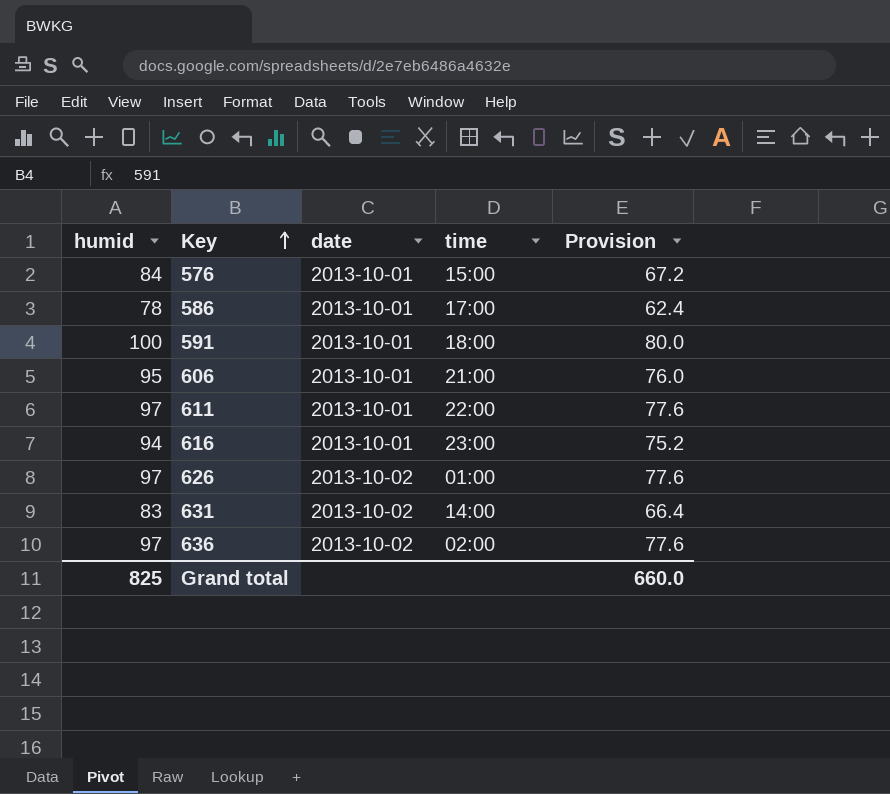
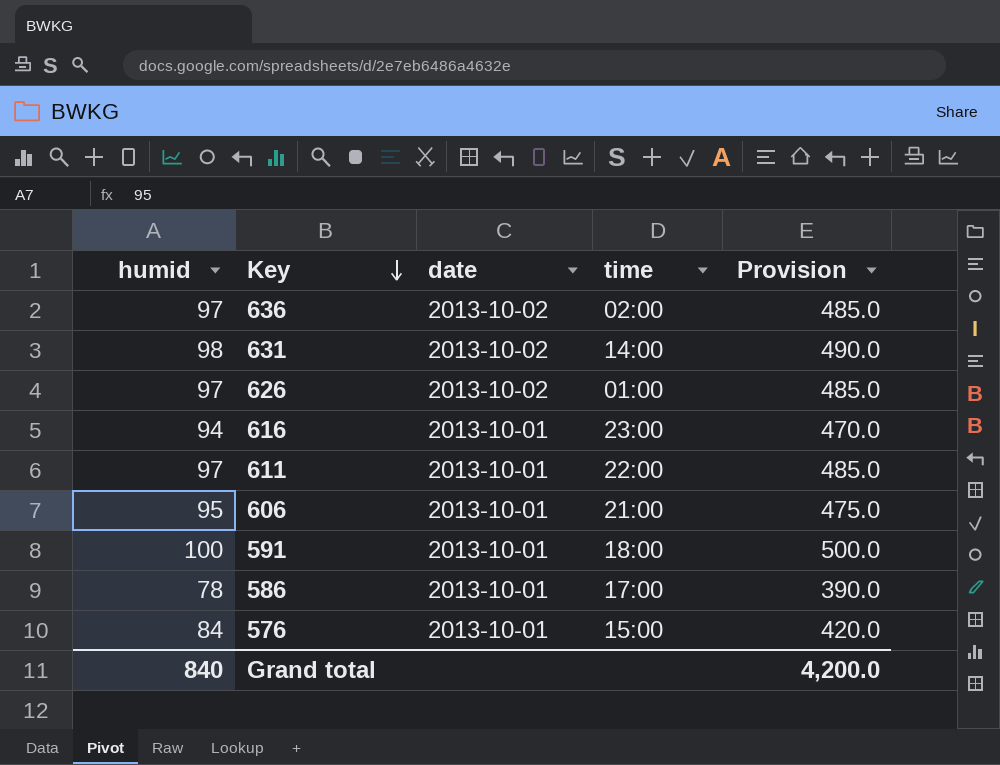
row order: Key ascending -> Key descending
column Provision | formula: [humid] * 0.8 -> [humid] * 5
631 | humid: 83 -> 98
Grand total | humid: 825 -> 840
Grand total | Provision: 660.0 -> 4,200.0

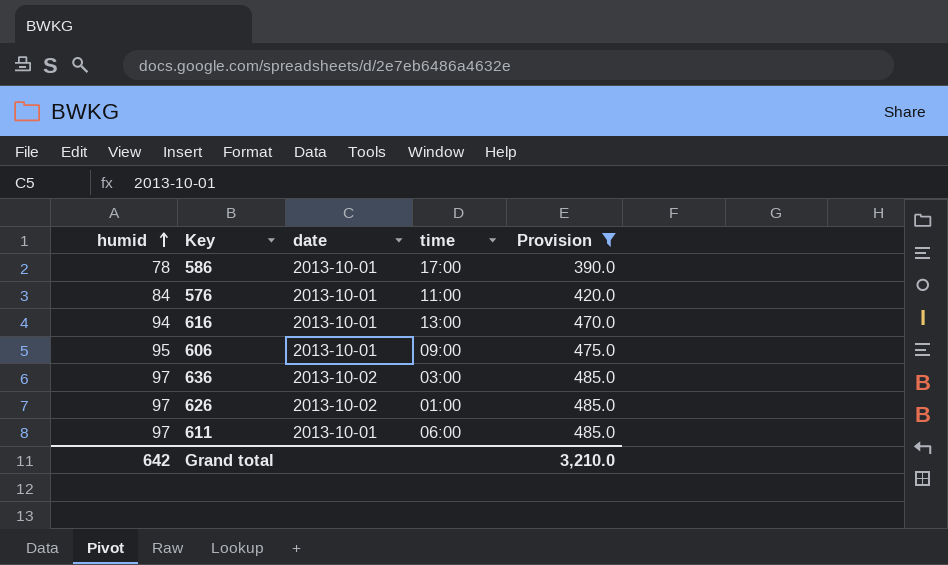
filter: none -> Provision <= 485.0
row order: Key descending -> humid ascending
576 | time: 15:00 -> 11:00
616 | time: 23:00 -> 13:00
606 | time: 21:00 -> 09:00
636 | time: 02:00 -> 03:00
611 | time: 22:00 -> 06:00
Grand total | humid: 840 -> 642
Grand total | Provision: 4,200.0 -> 3,210.0

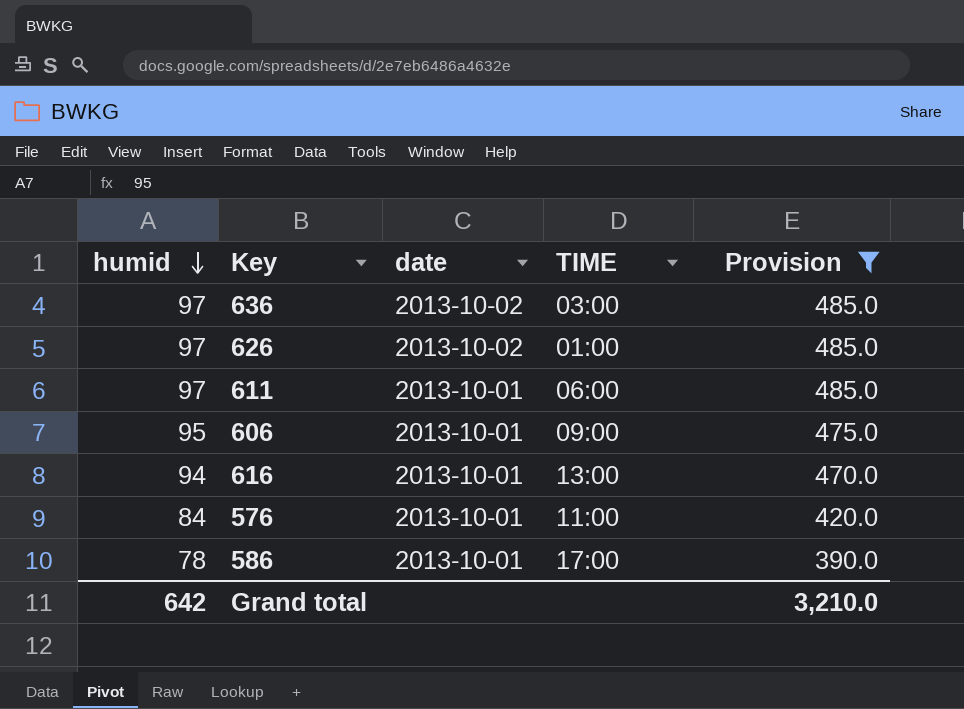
row order: humid ascending -> humid descending
column name: time -> TIME

